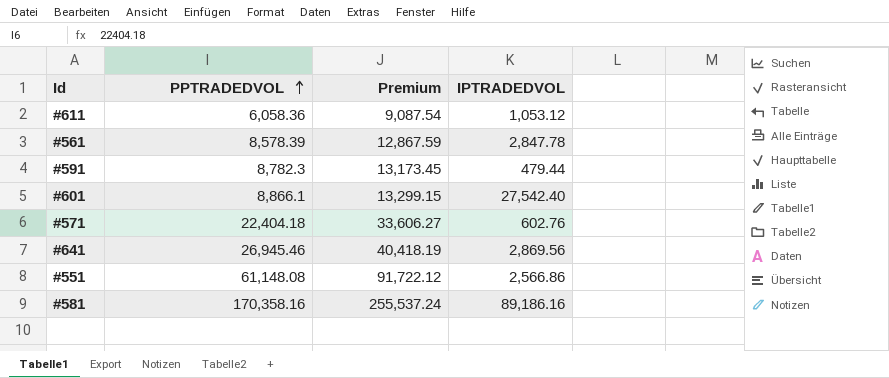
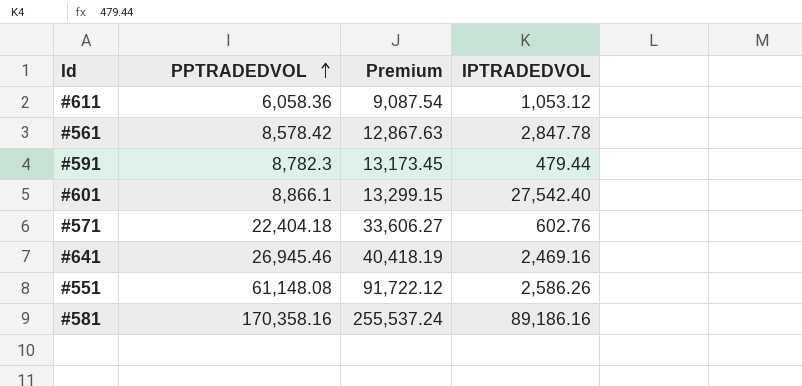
#561 | PPTRADEDVOL: 8,578.39 -> 8,578.42
#561 | Premium: 12,867.59 -> 12,867.63
#641 | IPTRADEDVOL: 2,869.56 -> 2,469.16
#551 | IPTRADEDVOL: 2,566.86 -> 2,586.26

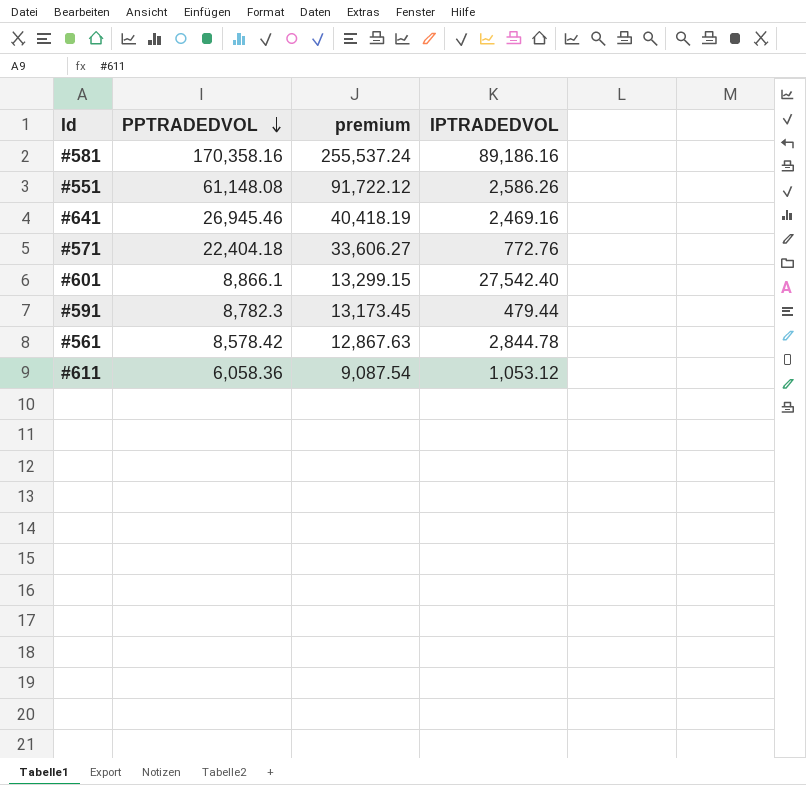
row order: PPTRADEDVOL ascending -> PPTRADEDVOL descending
column name: Premium -> premium
#571 | IPTRADEDVOL: 602.76 -> 772.76
#561 | IPTRADEDVOL: 2,847.78 -> 2,844.78

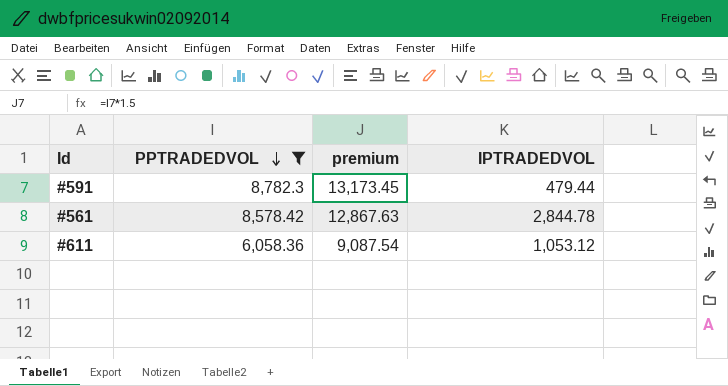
filter: none -> PPTRADEDVOL <= 8,782.3

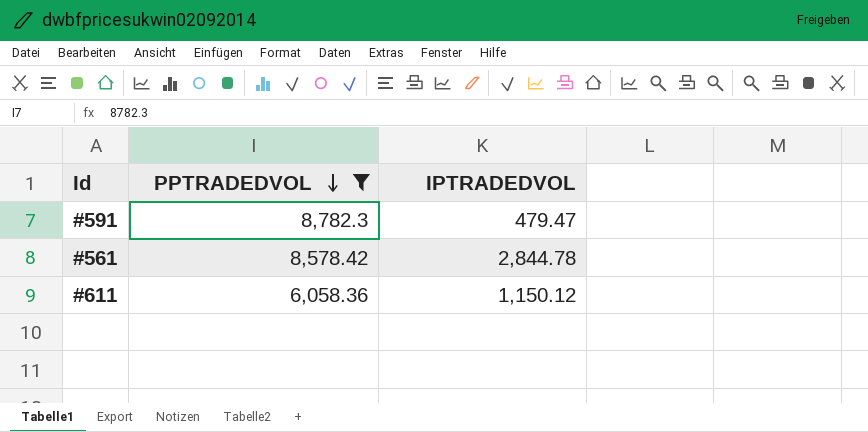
column premium | formula: [PPTRADEDVOL] * 1.5 -> none
#591 | IPTRADEDVOL: 479.44 -> 479.47
#611 | IPTRADEDVOL: 1,053.12 -> 1,150.12

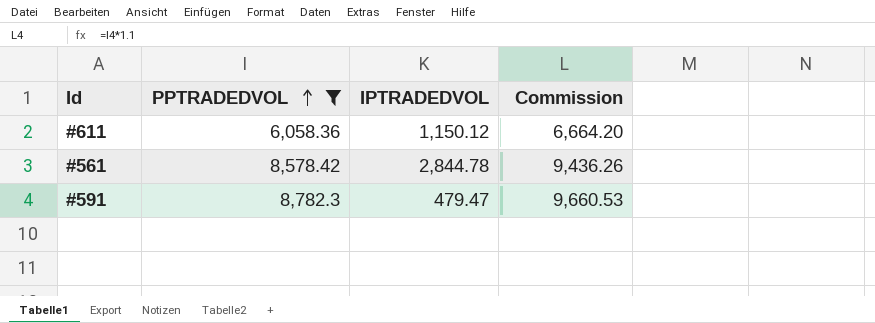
row order: PPTRADEDVOL descending -> PPTRADEDVOL ascending
column Commission | formula: none -> [PPTRADEDVOL] * 1.1

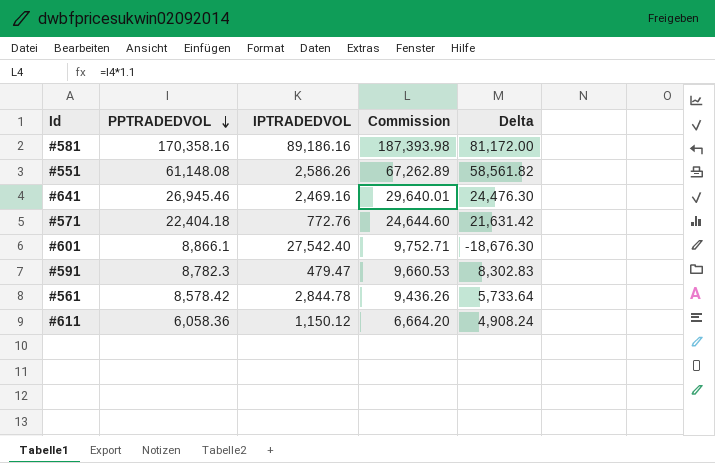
filter: PPTRADEDVOL <= 8,782.3 -> none
row order: PPTRADEDVOL ascending -> PPTRADEDVOL descending
column Delta | formula: none -> [PPTRADEDVOL] - [IPTRADEDVOL]

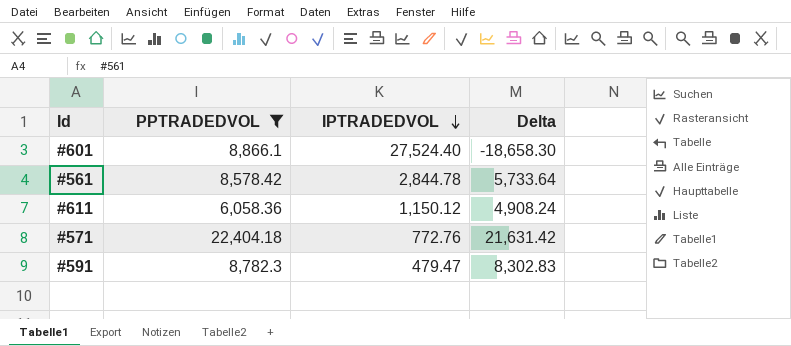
filter: none -> PPTRADEDVOL <= 22,404.18
row order: PPTRADEDVOL descending -> IPTRADEDVOL descending
column Commission | formula: [PPTRADEDVOL] * 1.1 -> none
#601 | IPTRADEDVOL: 27,542.40 -> 27,524.40
#601 | Delta: -18,676.30 -> -18,658.30

